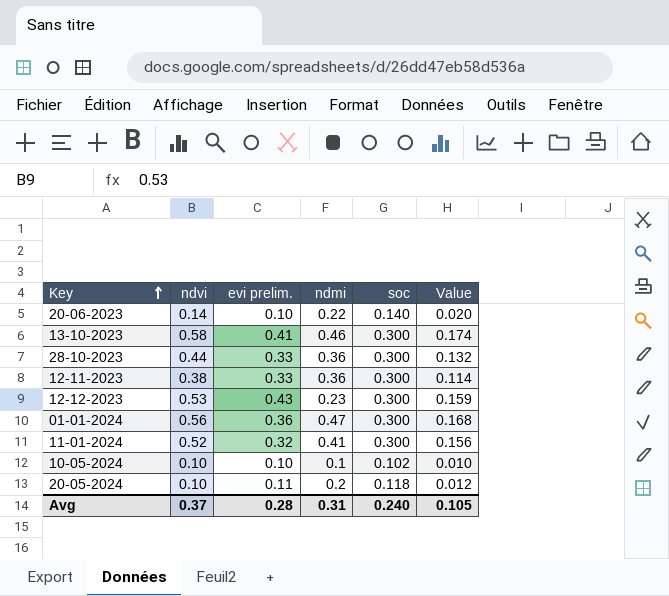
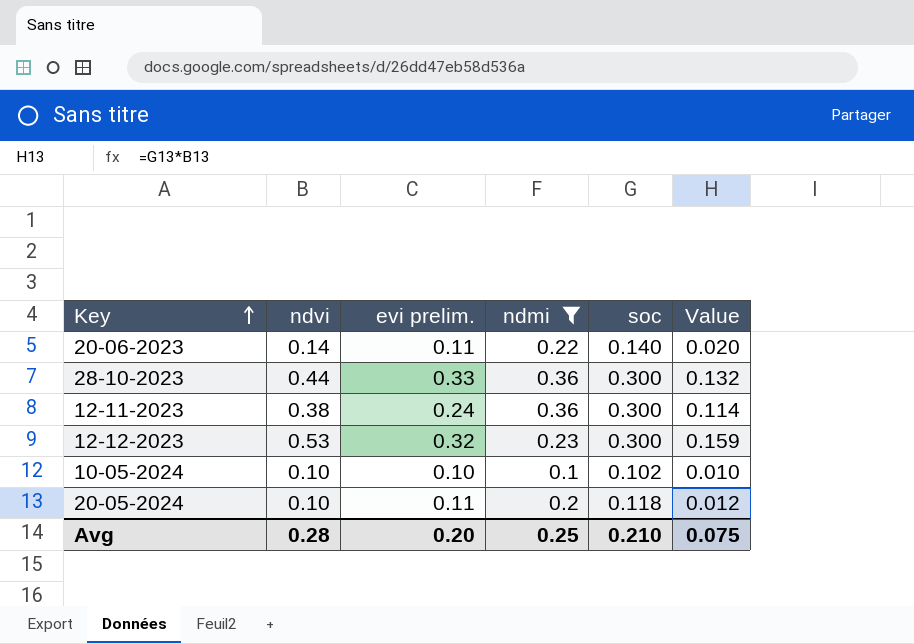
filter: none -> ndmi <= 0.36
20-06-2023 | evi prelim.: 0.10 -> 0.11
12-11-2023 | evi prelim.: 0.33 -> 0.24
12-12-2023 | evi prelim.: 0.43 -> 0.32
Avg | ndvi: 0.37 -> 0.28
Avg | evi prelim.: 0.28 -> 0.20
Avg | ndmi: 0.31 -> 0.25
Avg | soc: 0.240 -> 0.210
Avg | Value: 0.105 -> 0.075

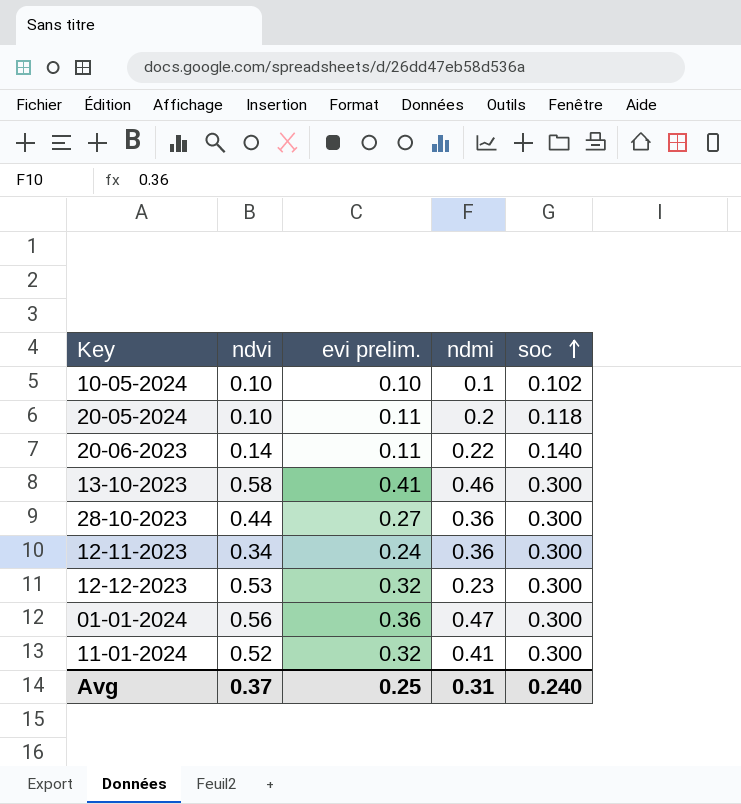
filter: ndmi <= 0.36 -> none
row order: Key ascending -> soc ascending
column Value | formula: [ndvi] * [soc] -> none
28-10-2023 | evi prelim.: 0.33 -> 0.27
12-11-2023 | ndvi: 0.38 -> 0.34
Avg | ndvi: 0.28 -> 0.37
Avg | evi prelim.: 0.20 -> 0.25
Avg | ndmi: 0.25 -> 0.31
Avg | soc: 0.210 -> 0.240

